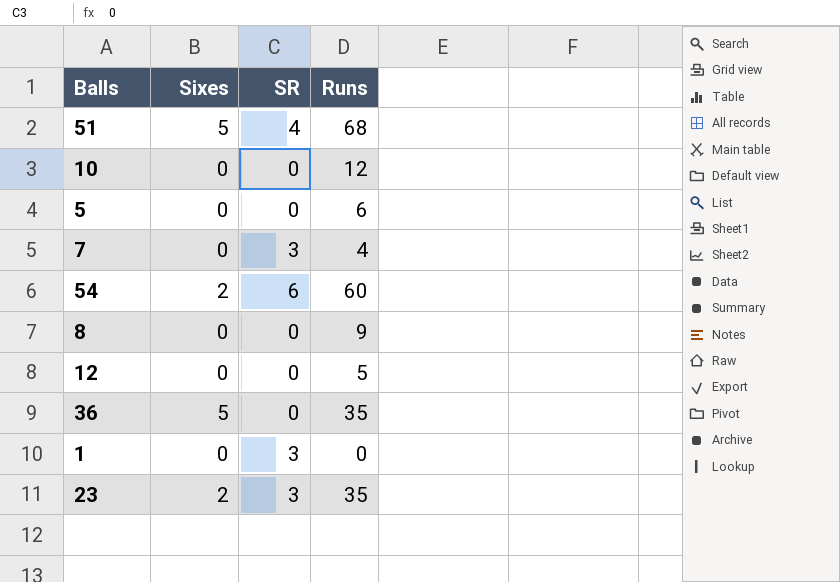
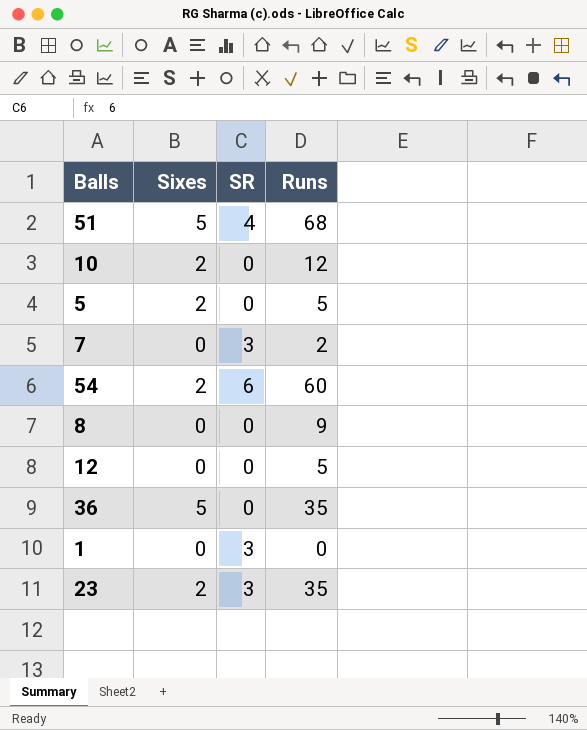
10 | Sixes: 0 -> 2
5 | Sixes: 0 -> 2
5 | Runs: 6 -> 5
7 | Runs: 4 -> 2

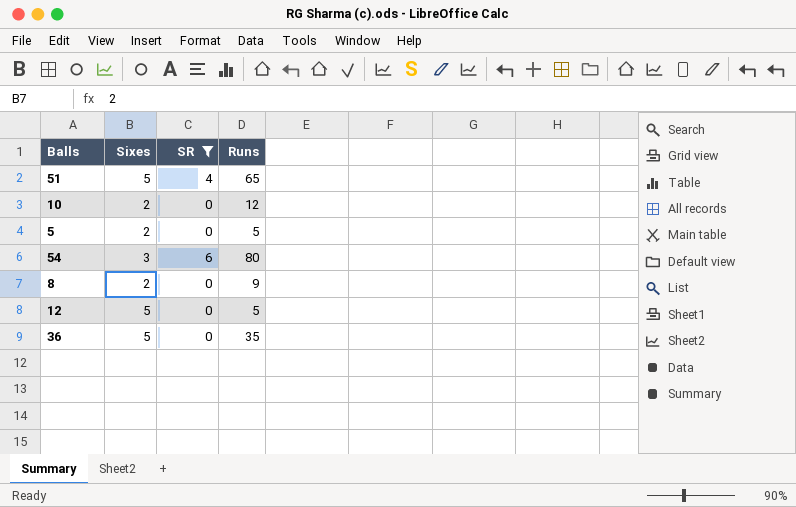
filter: none -> SR != 3
51 | Runs: 68 -> 65
54 | Sixes: 2 -> 3
54 | Runs: 60 -> 80
8 | Sixes: 0 -> 2
12 | Sixes: 0 -> 5

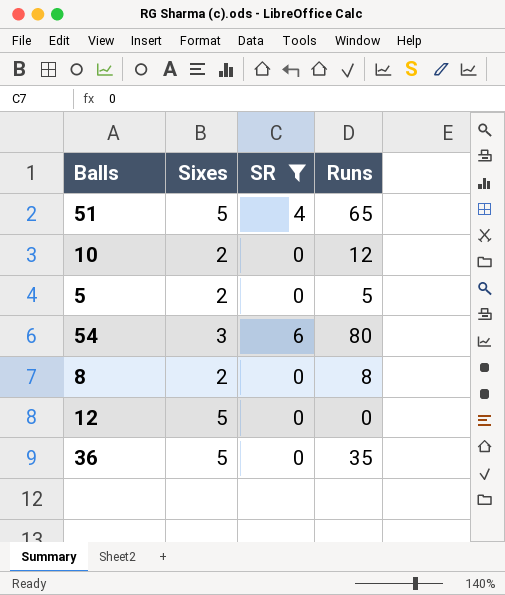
8 | Runs: 9 -> 8
12 | Runs: 5 -> 0

